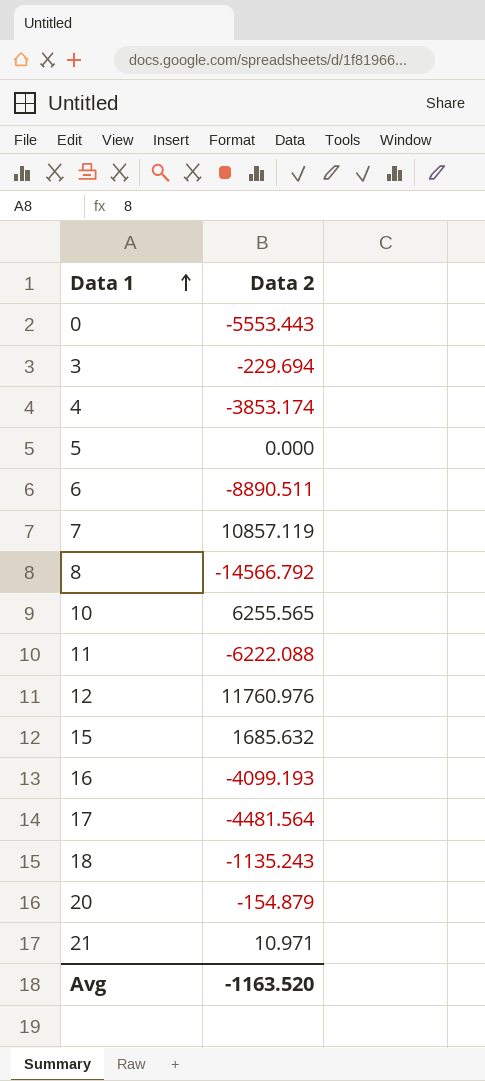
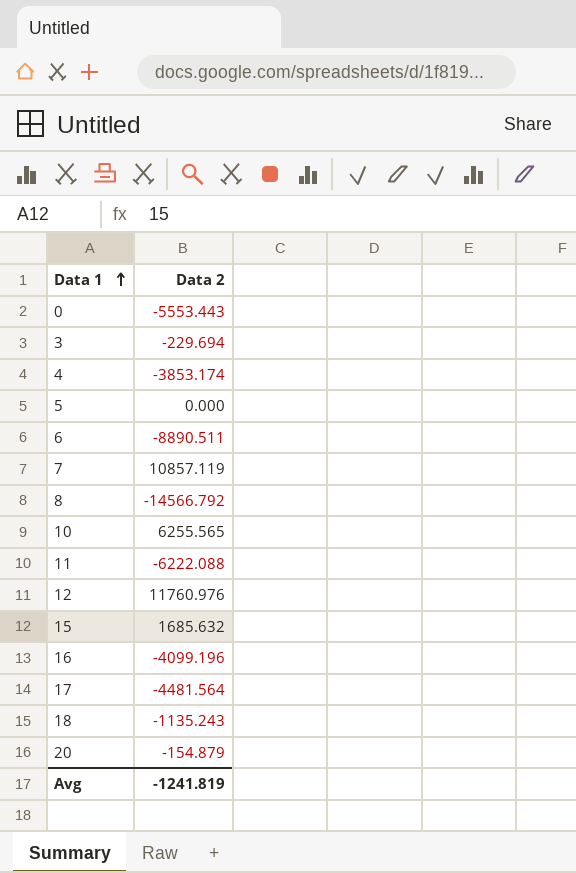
row 21: 10.971 -> none
16 | Data 2: -4099.193 -> -4099.196
Avg | Data 2: -1163.520 -> -1241.819

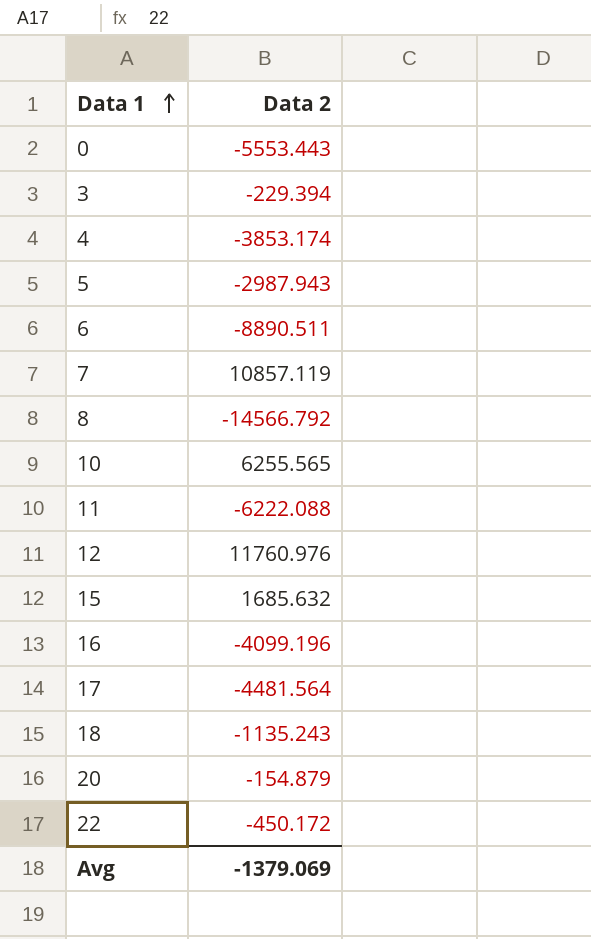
3 | Data 2: -229.694 -> -229.394
5 | Data 2: 0.000 -> -2987.943
row 22: none -> -450.172
Avg | Data 2: -1241.819 -> -1379.069

